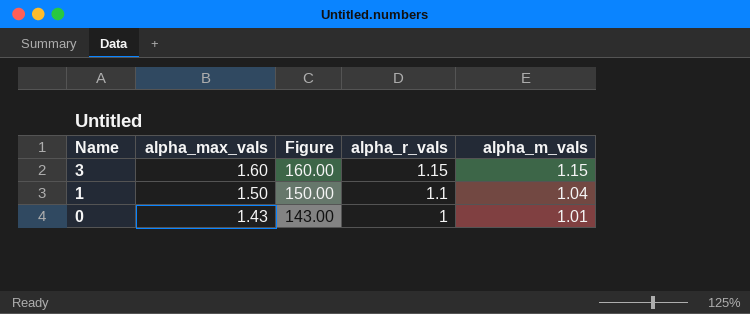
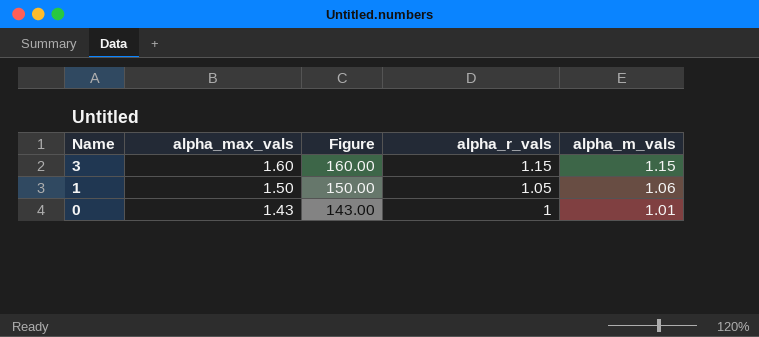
1 | alpha_r_vals: 1.1 -> 1.05
1 | alpha_m_vals: 1.04 -> 1.06

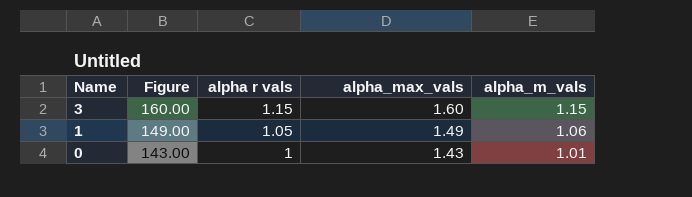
column name: alpha_r_vals -> alpha r vals
column alpha_max_vals | position: 2 -> 4
1 | Figure: 150.00 -> 149.00
1 | alpha_max_vals: 1.50 -> 1.49

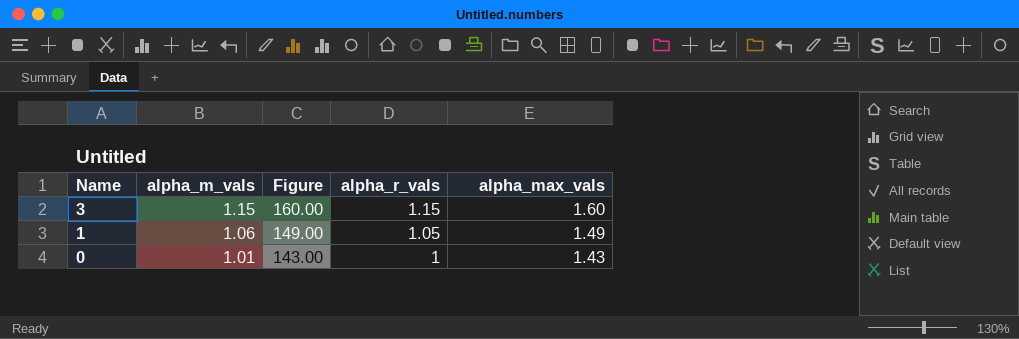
column alpha_m_vals | position: 5 -> 2
column name: alpha r vals -> alpha_r_vals

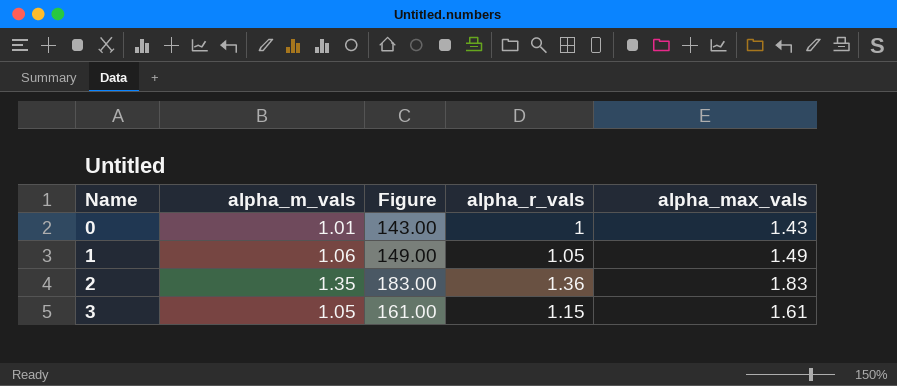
row order: Name descending -> Name ascending
row 2: none -> 1.35 | 183.00 | 1.36 | 1.83
3 | alpha_m_vals: 1.15 -> 1.05
3 | Figure: 160.00 -> 161.00
3 | alpha_max_vals: 1.60 -> 1.61

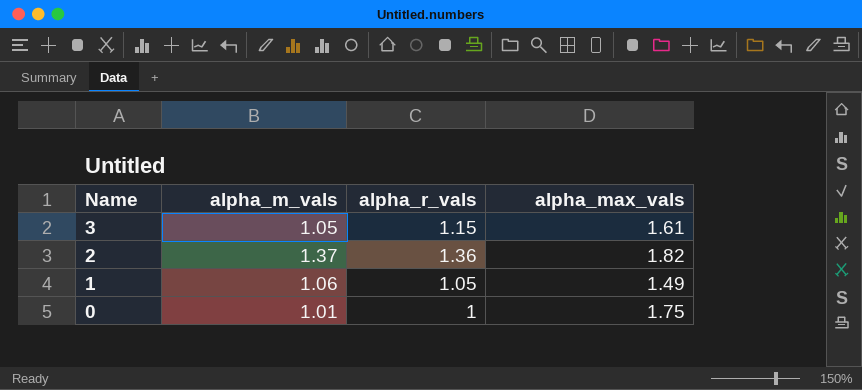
row order: Name ascending -> Name descending
column Figure | formula: [alpha_max_vals] * 100 -> none
2 | alpha_m_vals: 1.35 -> 1.37
2 | alpha_max_vals: 1.83 -> 1.82
0 | alpha_max_vals: 1.43 -> 1.75

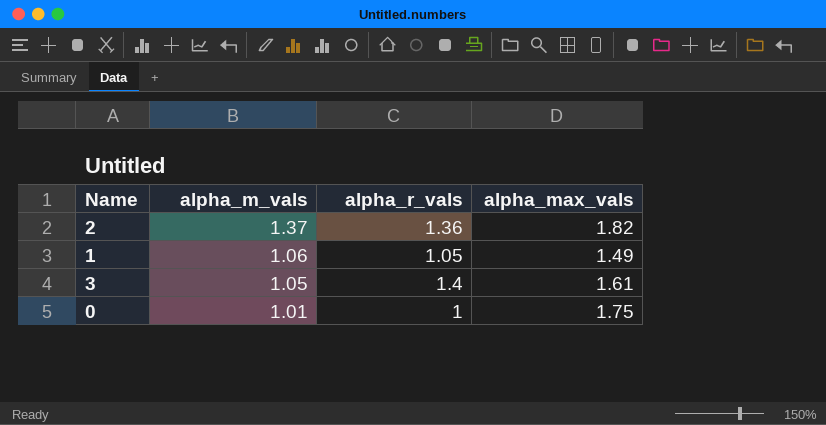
row order: Name descending -> alpha_m_vals descending
3 | alpha_r_vals: 1.15 -> 1.4

